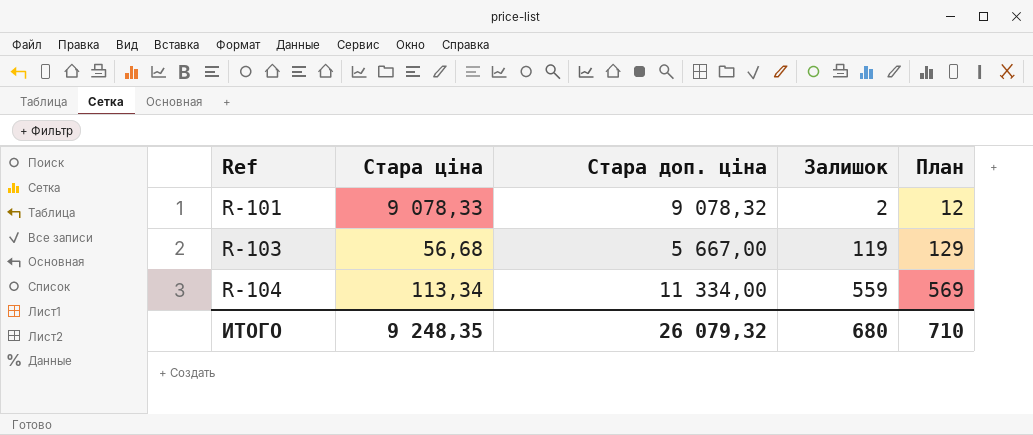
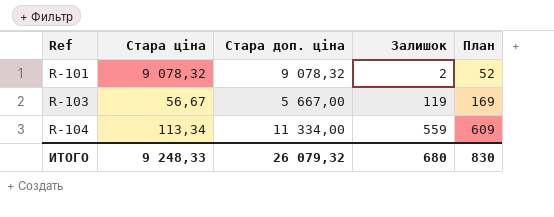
column План | formula: [Залишок] + 10 -> [Залишок] + 50
R-101 | Стара ціна: 9 078,33 -> 9 078,32
R-103 | Стара ціна: 56,68 -> 56,67
ИТОГО | Стара ціна: 9 248,35 -> 9 248,33
ИТОГО | План: 710 -> 830

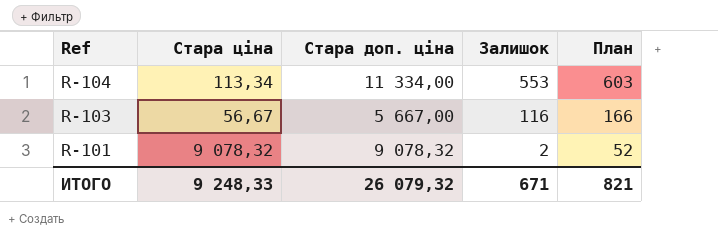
row order: Ref ascending -> Ref descending
R-104 | Залишок: 559 -> 553
R-104 | План: 609 -> 603
R-103 | Залишок: 119 -> 116
R-103 | План: 169 -> 166
ИТОГО | Залишок: 680 -> 671
ИТОГО | План: 830 -> 821

